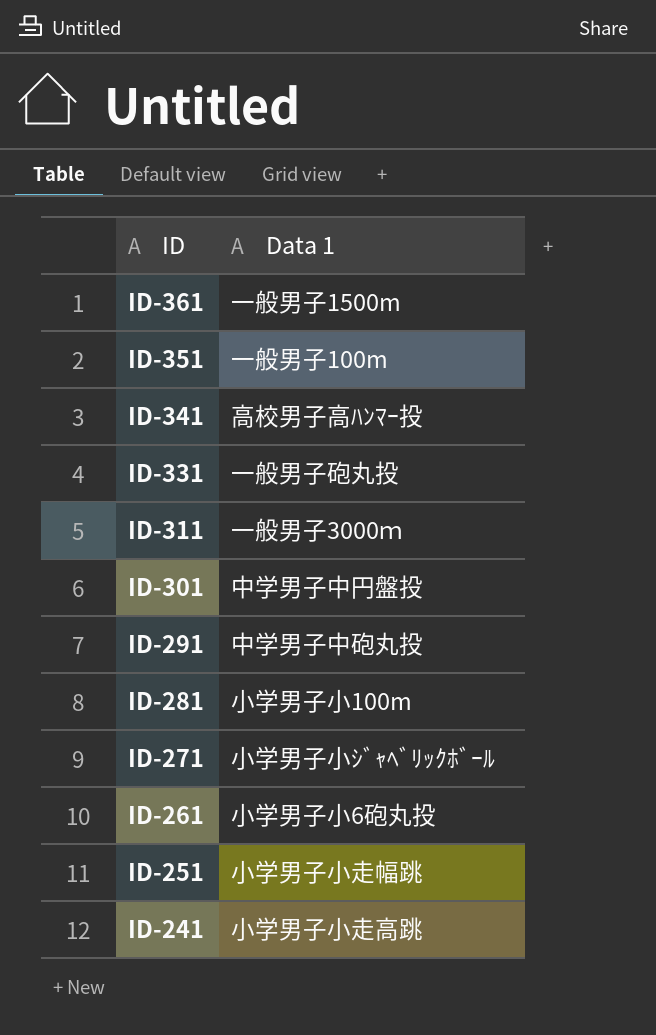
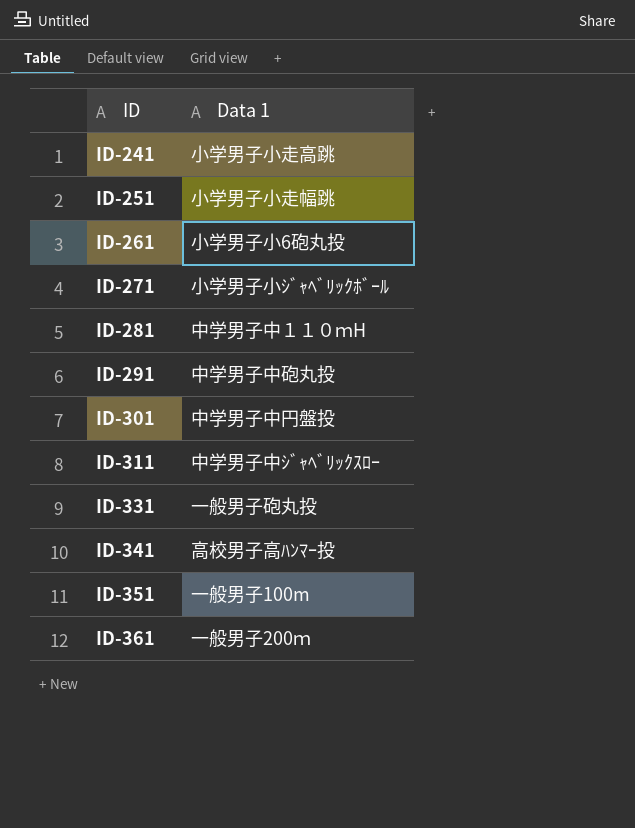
row order: ID descending -> ID ascending
ID-281 | Data 1: 小学男子小100m -> 中学男子中１１０ｍH
ID-311 | Data 1: 一般男子3000ｍ -> 中学男子中ｼﾞｬﾍﾞﾘｯｸｽﾛｰ
ID-361 | Data 1: 一般男子1500m -> 一般男子200ｍ

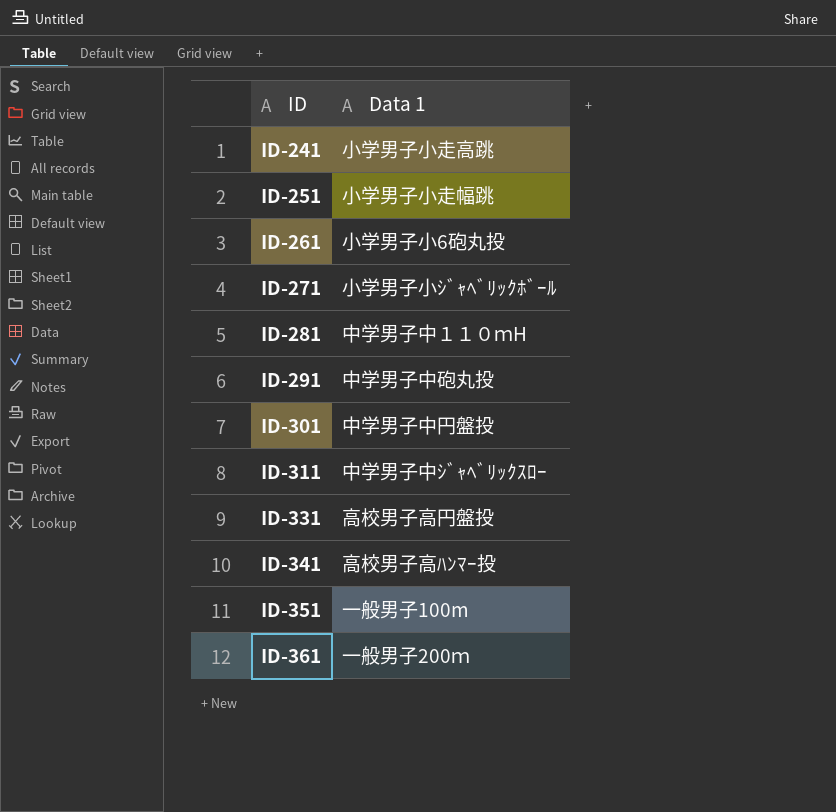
ID-331 | Data 1: 一般男子砲丸投 -> 高校男子高円盤投

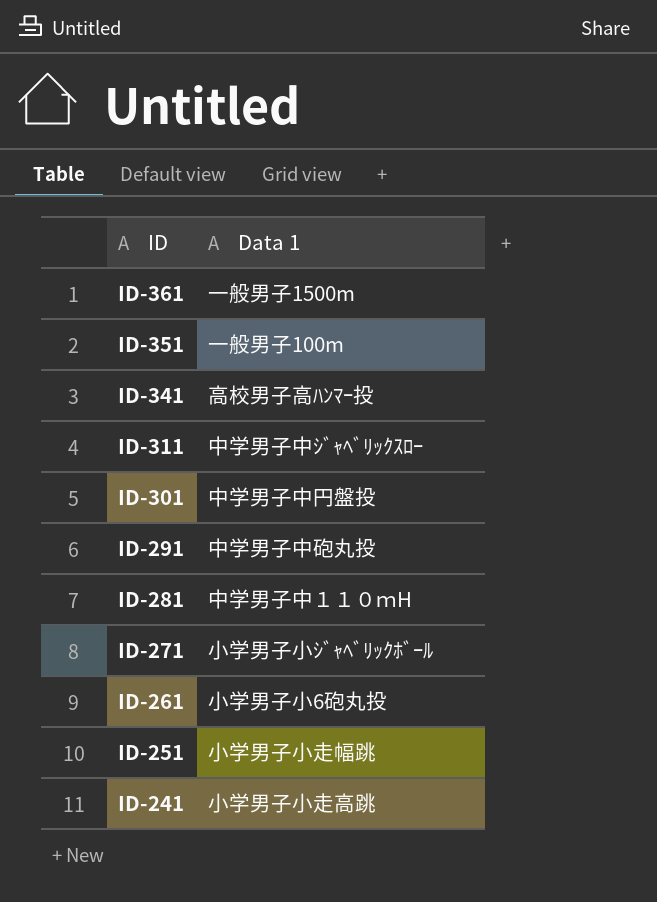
row order: ID ascending -> ID descending
row ID-331: 高校男子高円盤投 -> none
ID-361 | Data 1: 一般男子200ｍ -> 一般男子1500m

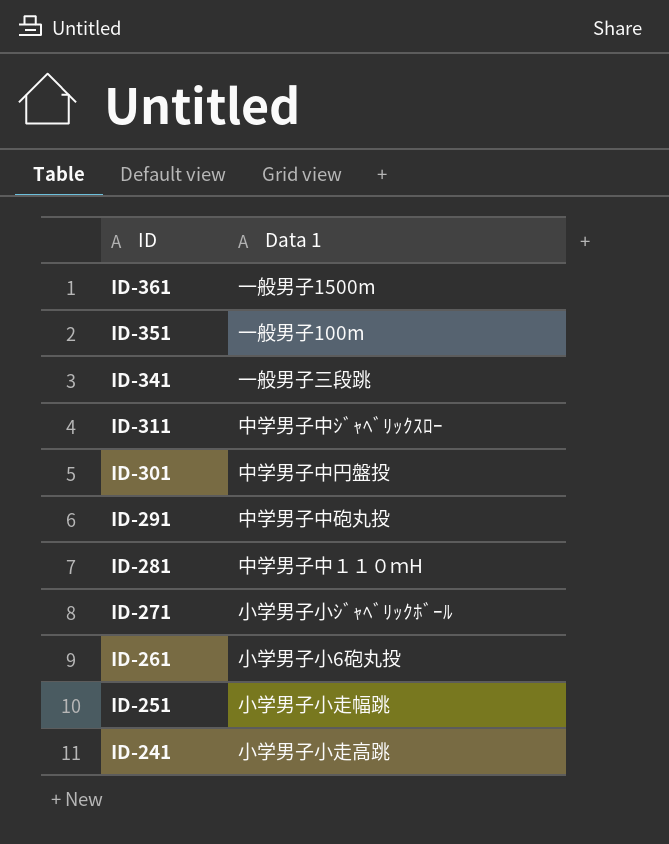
ID-341 | Data 1: 高校男子高ﾊﾝﾏｰ投 -> 一般男子三段跳

